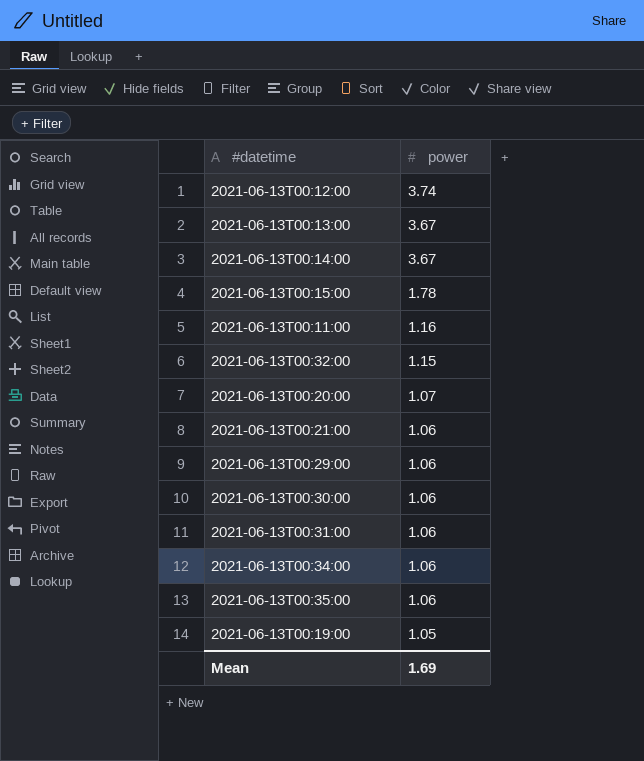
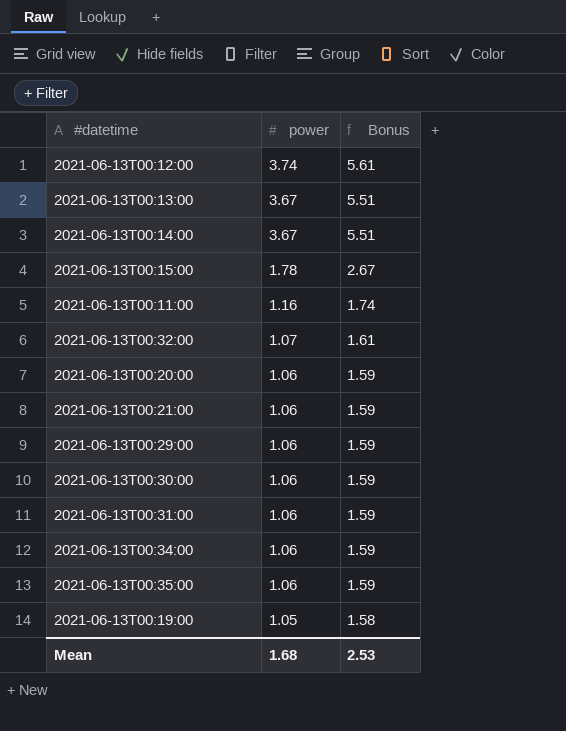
column Bonus | formula: none -> [power] * 1.5
2021-06-13T00:32:00 | power: 1.15 -> 1.07
2021-06-13T00:20:00 | power: 1.07 -> 1.06
Mean | power: 1.69 -> 1.68

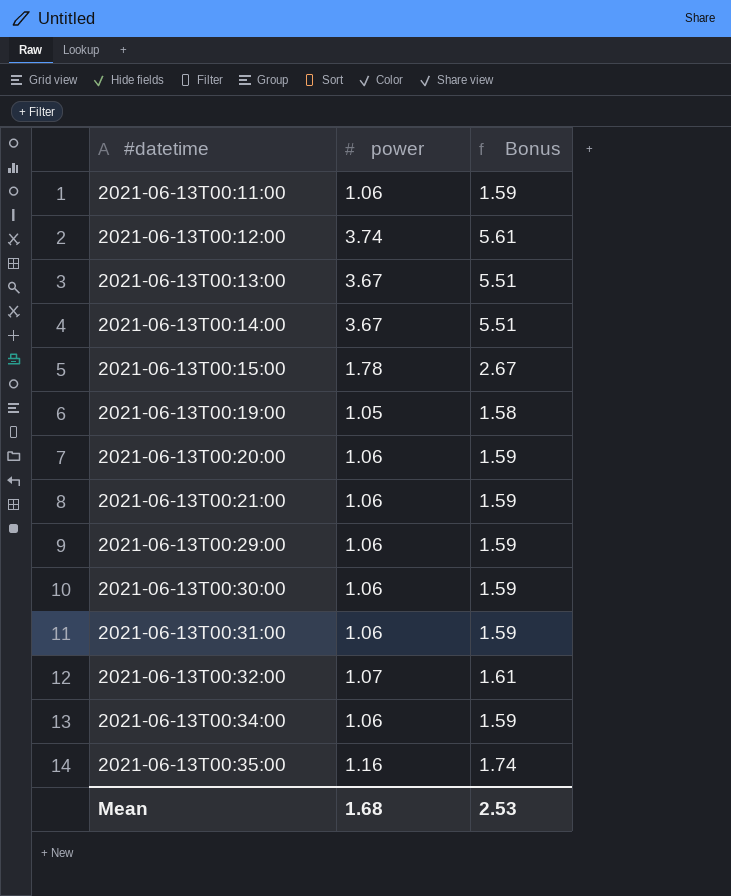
row order: power descending -> #datetime ascending
2021-06-13T00:11:00 | power: 1.16 -> 1.06
2021-06-13T00:11:00 | Bonus: 1.74 -> 1.59
2021-06-13T00:35:00 | power: 1.06 -> 1.16
2021-06-13T00:35:00 | Bonus: 1.59 -> 1.74

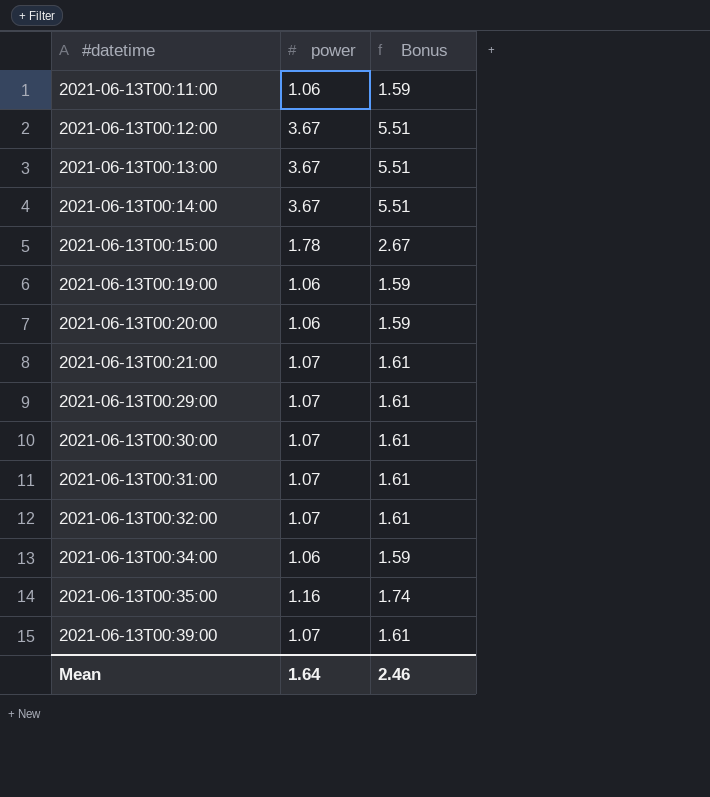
2021-06-13T00:12:00 | power: 3.74 -> 3.67
2021-06-13T00:12:00 | Bonus: 5.61 -> 5.51
2021-06-13T00:19:00 | power: 1.05 -> 1.06
2021-06-13T00:19:00 | Bonus: 1.58 -> 1.59
2021-06-13T00:21:00 | power: 1.06 -> 1.07
2021-06-13T00:21:00 | Bonus: 1.59 -> 1.61
2021-06-13T00:29:00 | power: 1.06 -> 1.07
2021-06-13T00:29:00 | Bonus: 1.59 -> 1.61
2021-06-13T00:30:00 | power: 1.06 -> 1.07
2021-06-13T00:30:00 | Bonus: 1.59 -> 1.61
2021-06-13T00:31:00 | power: 1.06 -> 1.07
2021-06-13T00:31:00 | Bonus: 1.59 -> 1.61
row 2021-06-13T00:39:00: none -> 1.07 | 1.61
Mean | power: 1.68 -> 1.64
Mean | Bonus: 2.53 -> 2.46

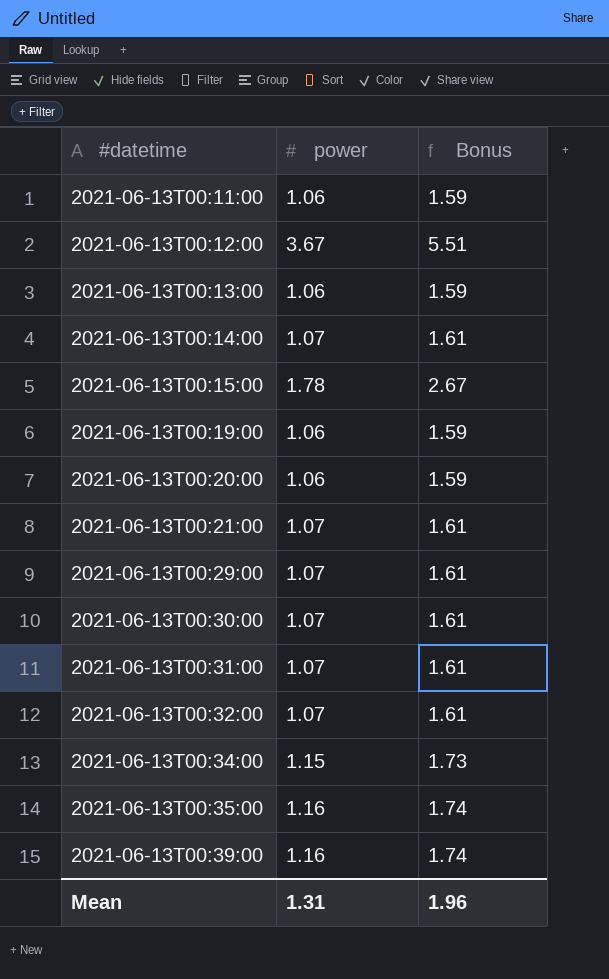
2021-06-13T00:13:00 | power: 3.67 -> 1.06
2021-06-13T00:13:00 | Bonus: 5.51 -> 1.59
2021-06-13T00:14:00 | power: 3.67 -> 1.07
2021-06-13T00:14:00 | Bonus: 5.51 -> 1.61
2021-06-13T00:34:00 | power: 1.06 -> 1.15
2021-06-13T00:34:00 | Bonus: 1.59 -> 1.73
2021-06-13T00:39:00 | power: 1.07 -> 1.16
2021-06-13T00:39:00 | Bonus: 1.61 -> 1.74
Mean | power: 1.64 -> 1.31
Mean | Bonus: 2.46 -> 1.96

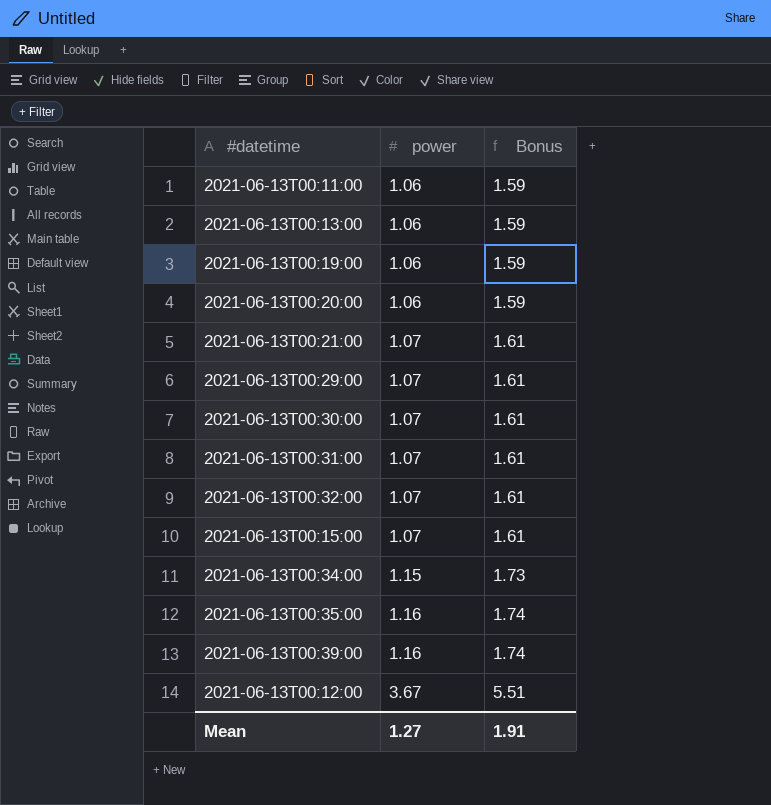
row order: #datetime ascending -> power ascending
row 2021-06-13T00:14:00: 1.07 | 1.61 -> none
2021-06-13T00:15:00 | power: 1.78 -> 1.07
2021-06-13T00:15:00 | Bonus: 2.67 -> 1.61
Mean | power: 1.31 -> 1.27
Mean | Bonus: 1.96 -> 1.91

